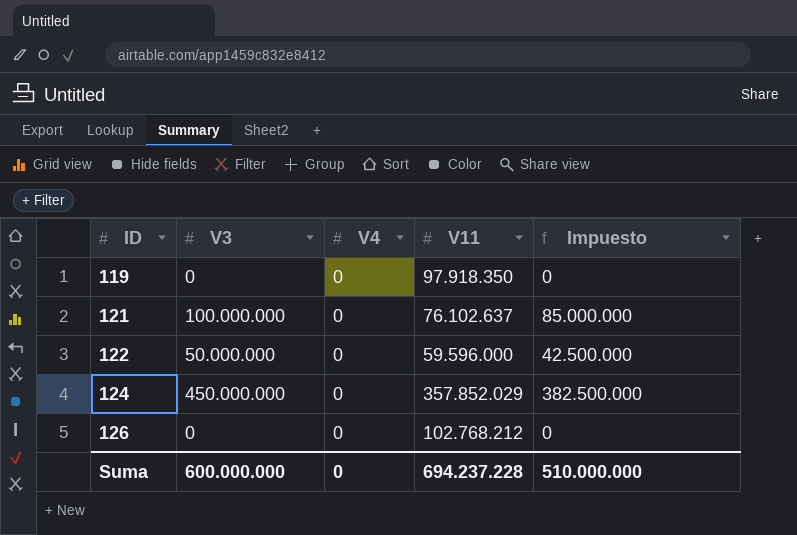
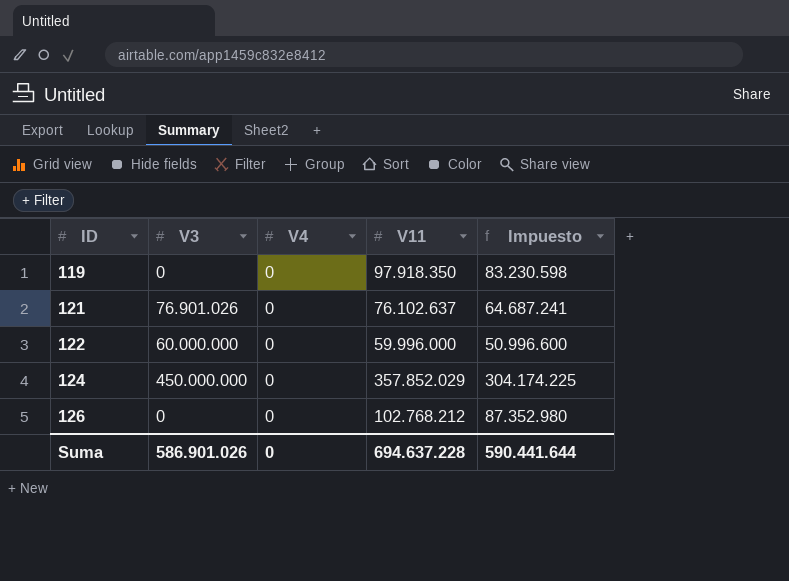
column Impuesto | formula: [V3] * 0,85 -> [V11] * 0,85
121 | V3: 100.000.000 -> 76.901.026
122 | V3: 50.000.000 -> 60.000.000
122 | V11: 59.596.000 -> 59.996.000
Suma | V3: 600.000.000 -> 586.901.026
Suma | V11: 694.237.228 -> 694.637.228
Suma | Impuesto: 510.000.000 -> 590.441.644

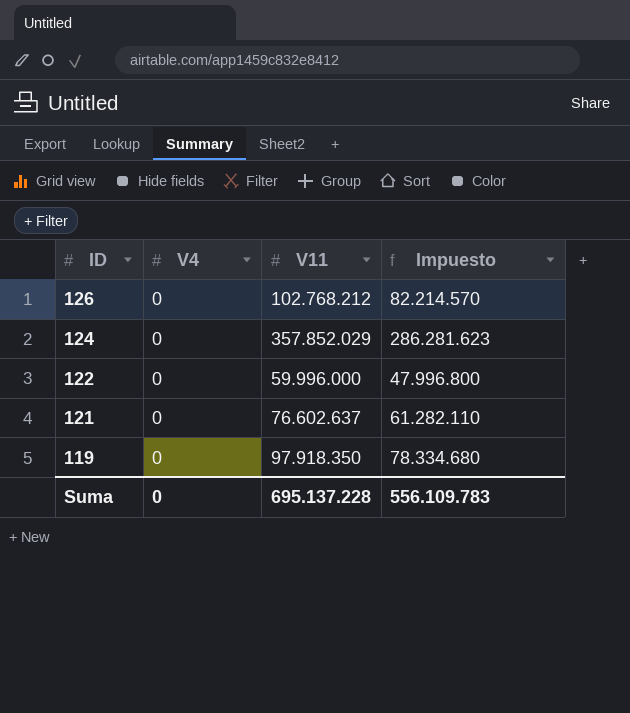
row order: ID ascending -> ID descending
column V3 | position: 2 -> none
column Impuesto | formula: [V11] * 0,85 -> [V11] * 0,8
121 | V11: 76.102.637 -> 76.602.637
Suma | V11: 694.637.228 -> 695.137.228
Suma | Impuesto: 590.441.644 -> 556.109.783

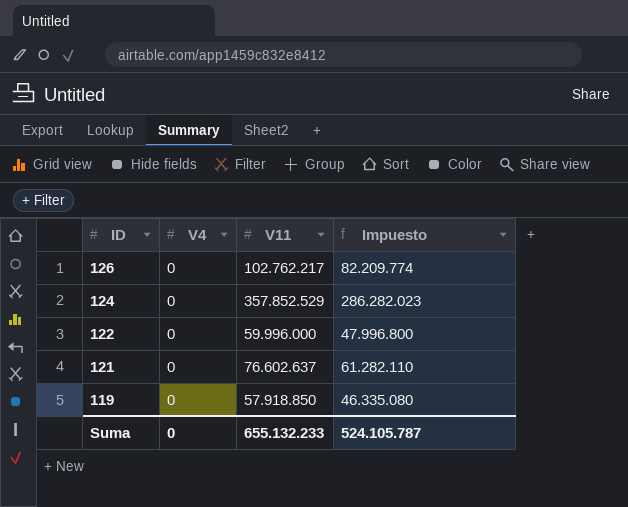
126 | V11: 102.768.212 -> 102.762.217
126 | Impuesto: 82.214.570 -> 82.209.774
124 | V11: 357.852.029 -> 357.852.529
124 | Impuesto: 286.281.623 -> 286.282.023
119 | V11: 97.918.350 -> 57.918.850
119 | Impuesto: 78.334.680 -> 46.335.080
Suma | V11: 695.137.228 -> 655.132.233
Suma | Impuesto: 556.109.783 -> 524.105.787

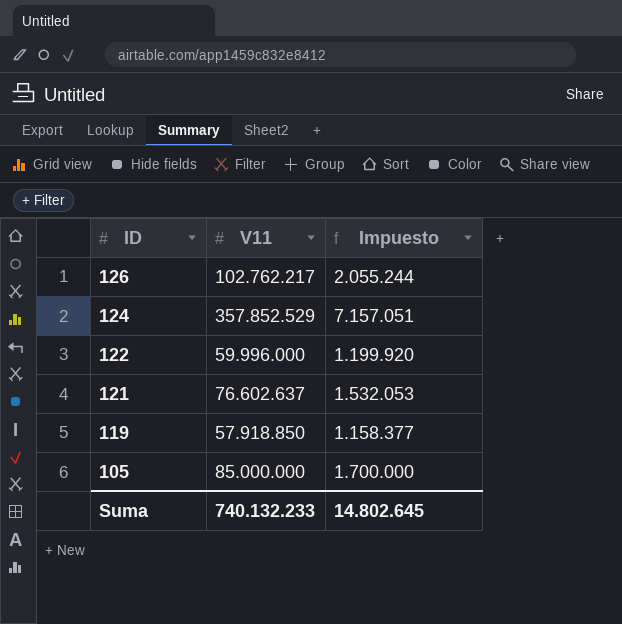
column V4 | position: 2 -> none
column Impuesto | formula: [V11] * 0,8 -> [V11] * 0,02
row 105: none -> 85.000.000 | 1.700.000
Suma | V11: 655.132.233 -> 740.132.233
Suma | Impuesto: 524.105.787 -> 14.802.645

